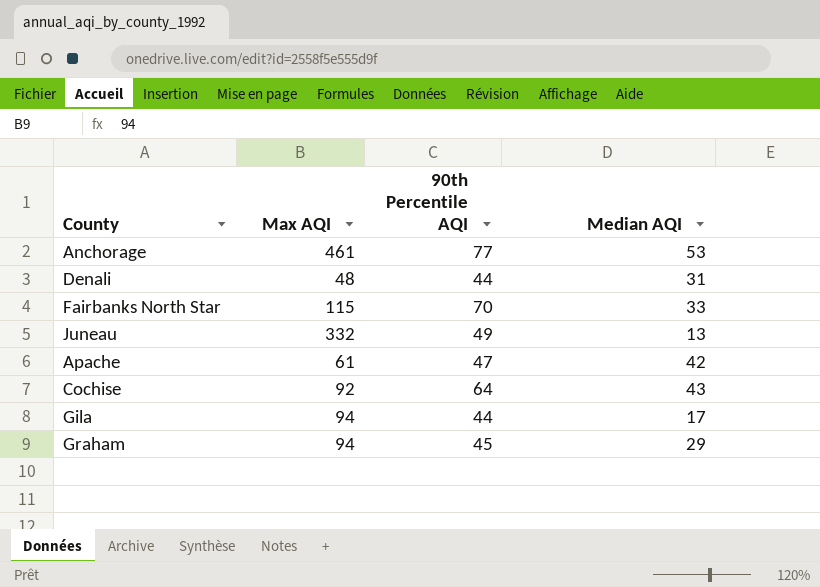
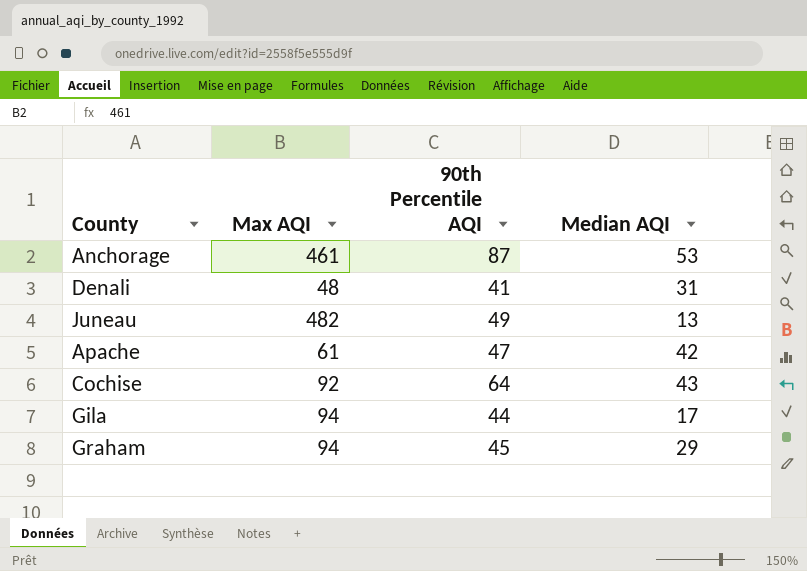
row Fairbanks North Star: 115 | 70 | 33 -> none
Anchorage | 90th Percentile AQI: 77 -> 87
Denali | 90th Percentile AQI: 44 -> 41
Juneau | Max AQI: 332 -> 482

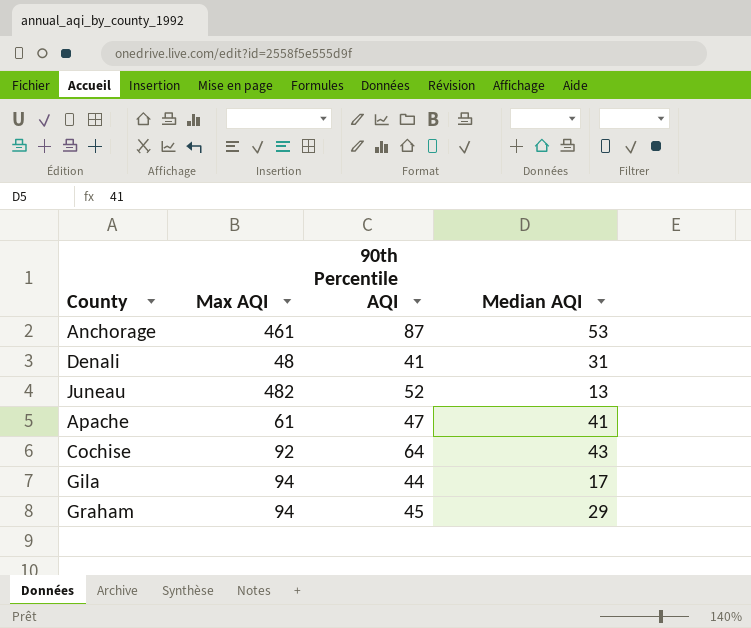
Juneau | 90th Percentile AQI: 49 -> 52
Apache | Median AQI: 42 -> 41

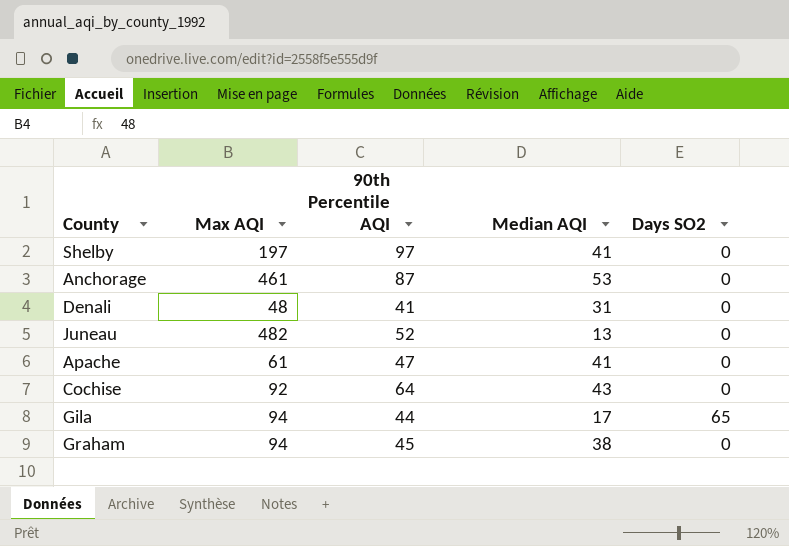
column Days SO2 | position: none -> 5
row Shelby: none -> 197 | 97 | 41 | 0
Graham | Median AQI: 29 -> 38

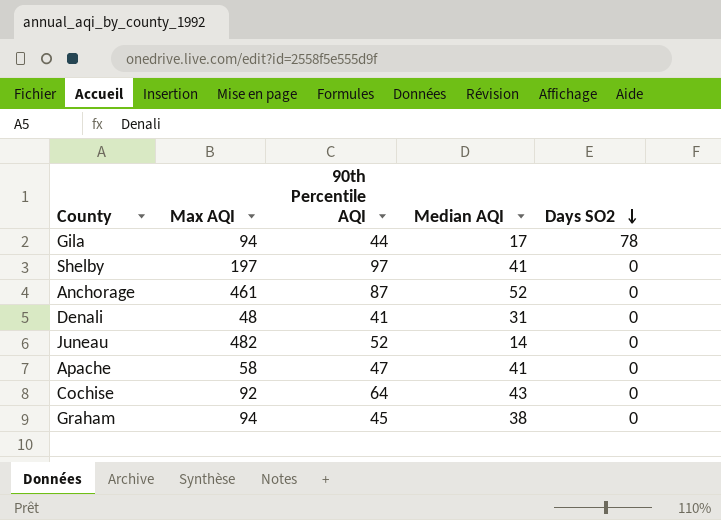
row order: none -> Days SO2 descending
Gila | Days SO2: 65 -> 78
Anchorage | Median AQI: 53 -> 52
Juneau | Median AQI: 13 -> 14
Apache | Max AQI: 61 -> 58

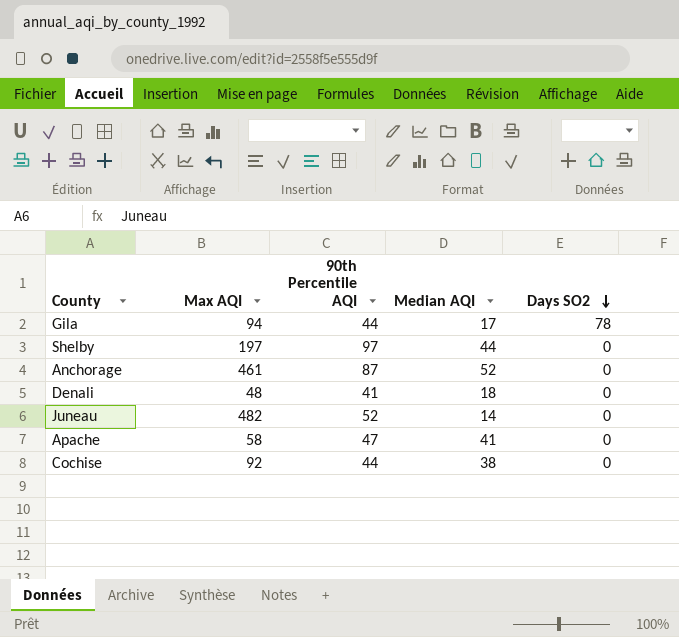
row Graham: 94 | 45 | 38 | 0 -> none
Shelby | Median AQI: 41 -> 44
Denali | Median AQI: 31 -> 18
Cochise | 90th Percentile AQI: 64 -> 44
Cochise | Median AQI: 43 -> 38

